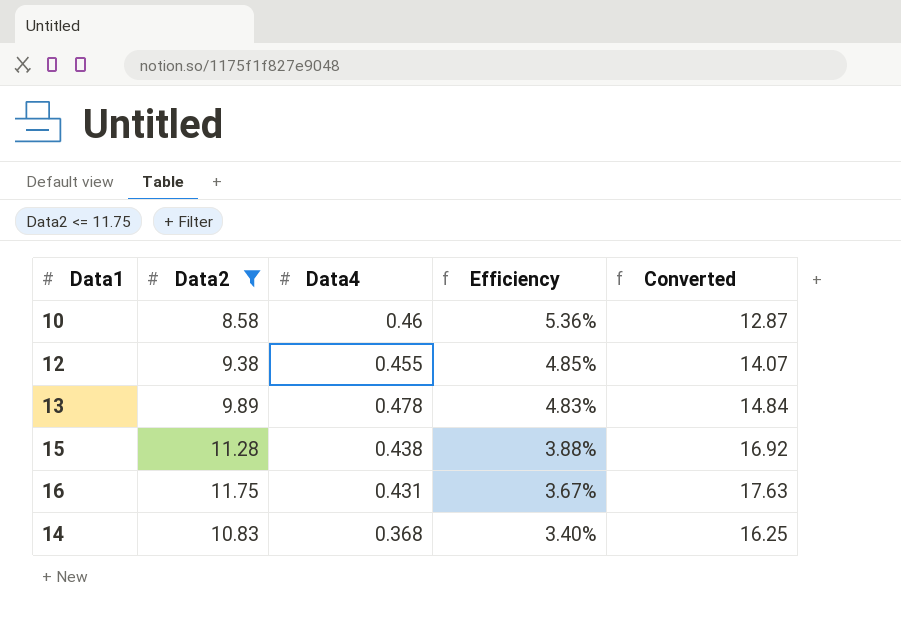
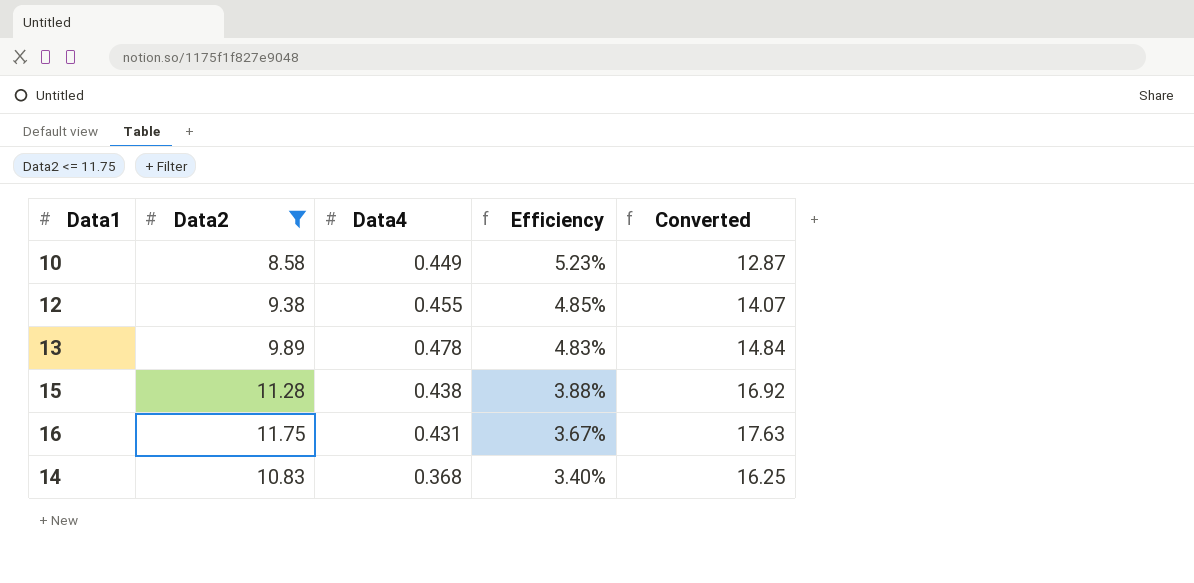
10 | Data4: 0.46 -> 0.449
10 | Efficiency: 5.36% -> 5.23%

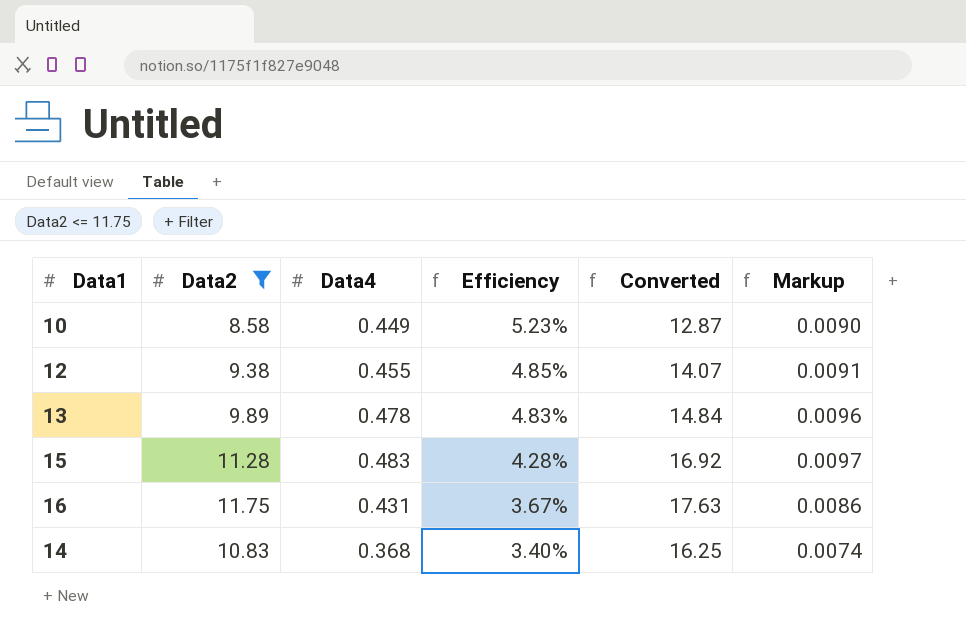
column Markup | formula: none -> [Data4] * 0.02
15 | Data4: 0.438 -> 0.483
15 | Efficiency: 3.88% -> 4.28%

